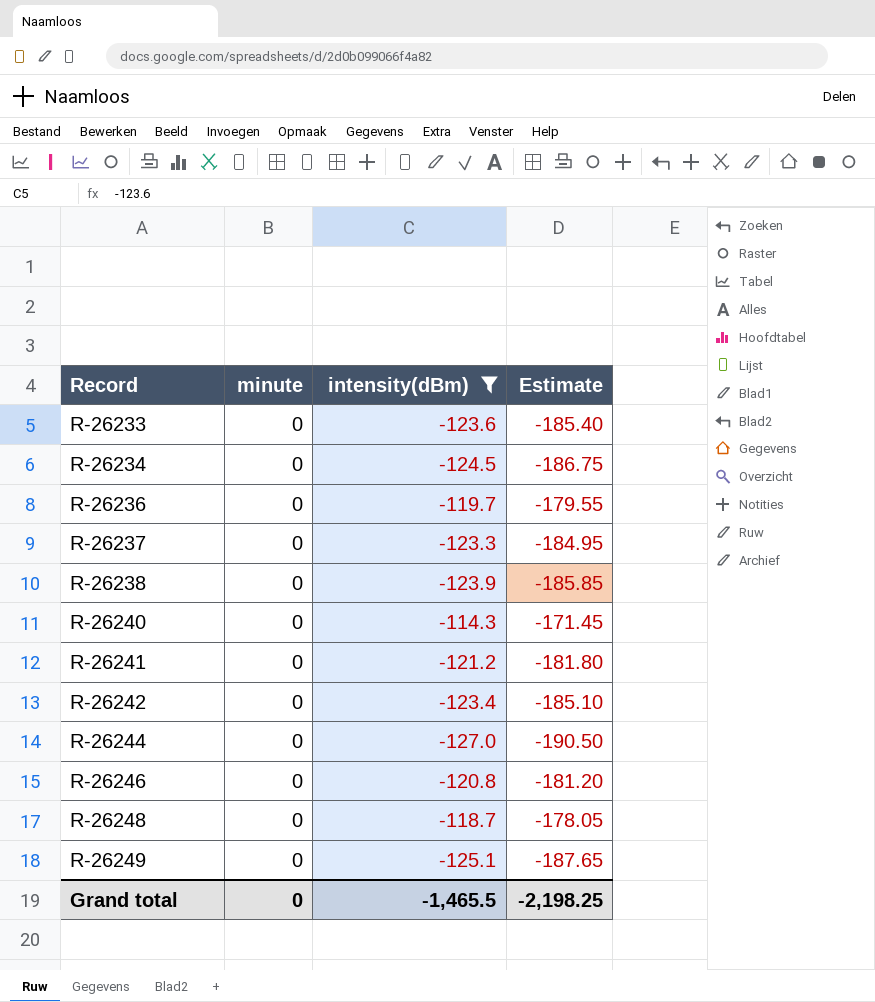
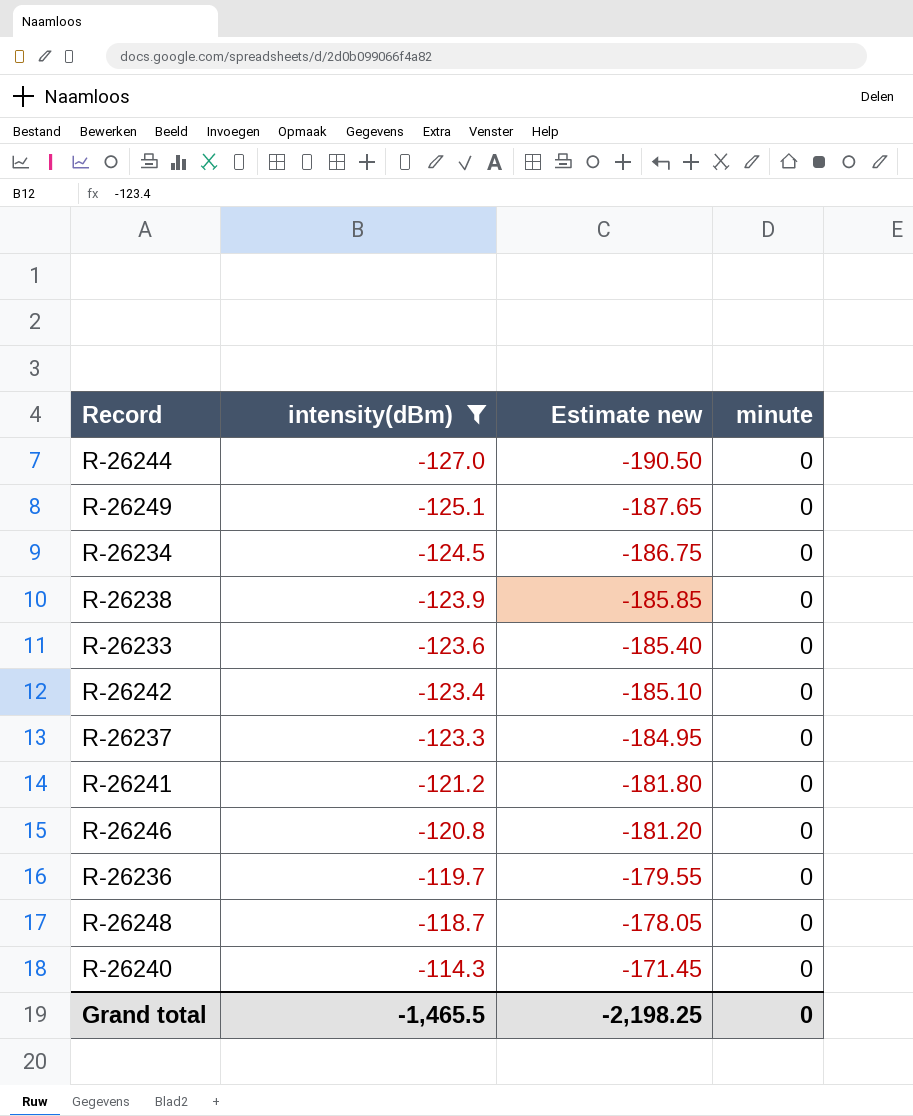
row order: Record ascending -> intensity(dBm) ascending
column name: Estimate -> Estimate new
column minute | position: 2 -> 4

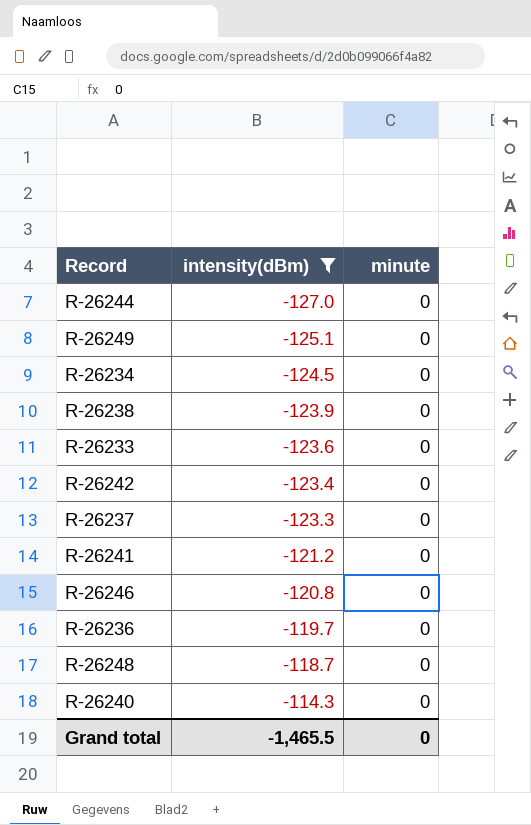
column Estimate new | formula: [intensity(dBm)] * 1.5 -> none

